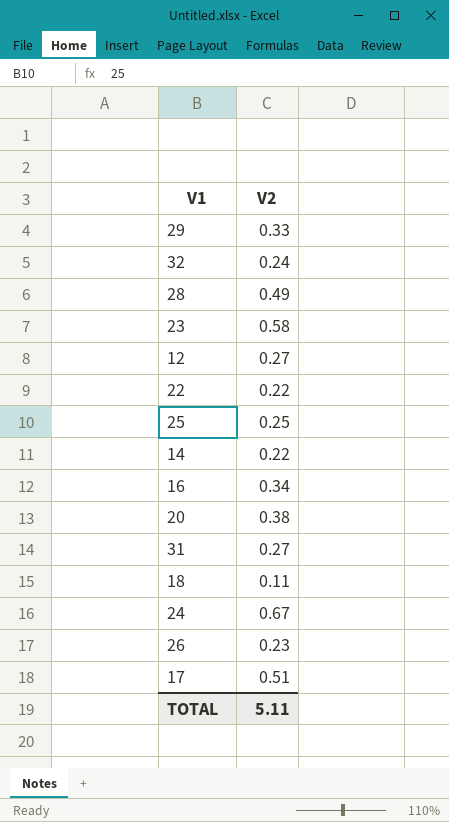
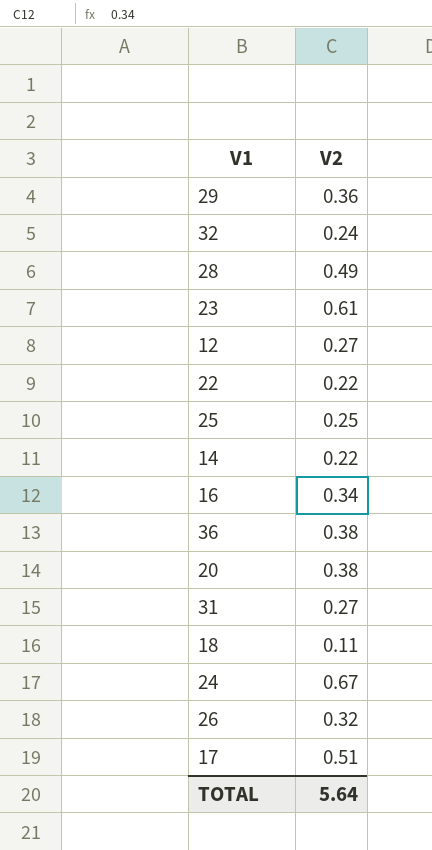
29 | V2: 0.33 -> 0.36
23 | V2: 0.58 -> 0.61
row 36: none -> 0.38
26 | V2: 0.23 -> 0.32
TOTAL | V2: 5.11 -> 5.64

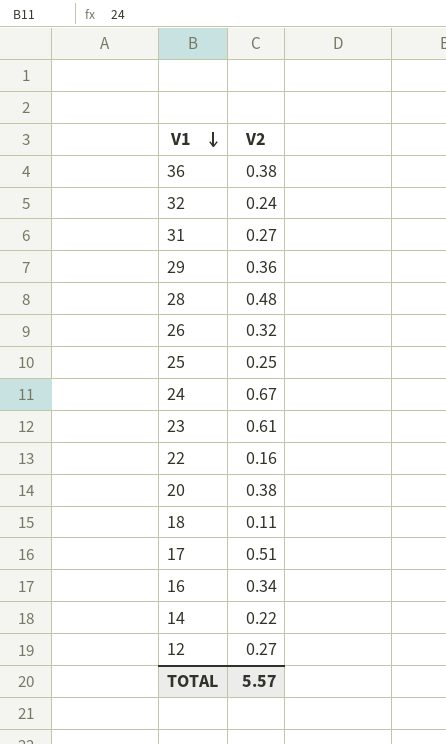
row order: none -> V1 descending
28 | V2: 0.49 -> 0.48
22 | V2: 0.22 -> 0.16
TOTAL | V2: 5.64 -> 5.57

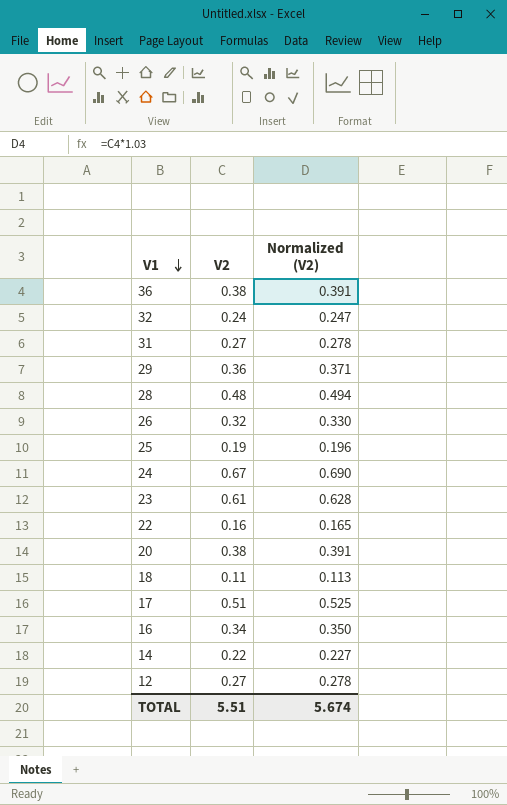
column Normalized (V2) | formula: none -> [V2] * 1.03
25 | V2: 0.25 -> 0.19
TOTAL | V2: 5.57 -> 5.51

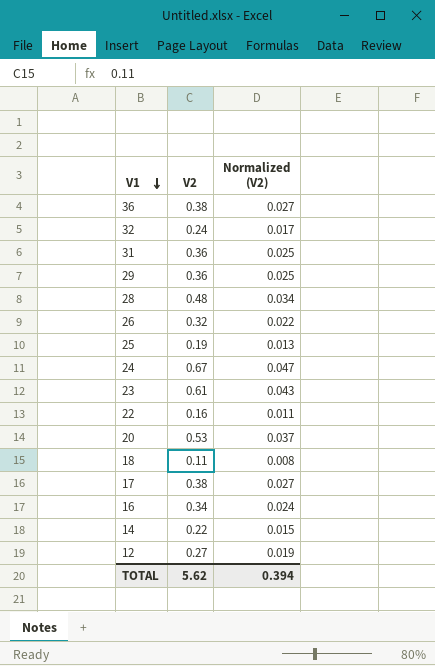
column Normalized (V2) | formula: [V2] * 1.03 -> [V2] * 0.07
31 | V2: 0.27 -> 0.36
20 | V2: 0.38 -> 0.53
17 | V2: 0.51 -> 0.38
TOTAL | V2: 5.51 -> 5.62
TOTAL | Normalized (V2): 5.674 -> 0.394

